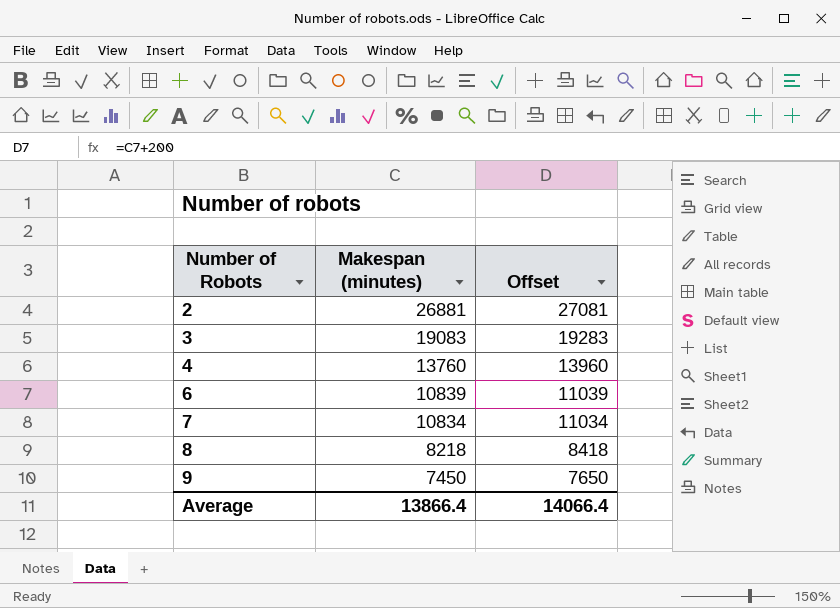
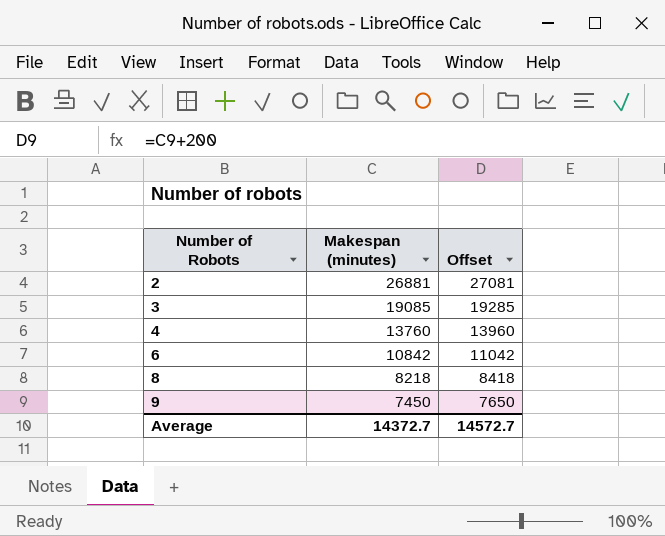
row 7: 10834 | 11034 -> none
3 | Makespan (minutes): 19083 -> 19085
3 | Offset: 19283 -> 19285
6 | Makespan (minutes): 10839 -> 10842
6 | Offset: 11039 -> 11042
Average | Makespan (minutes): 13866.4 -> 14372.7
Average | Offset: 14066.4 -> 14572.7

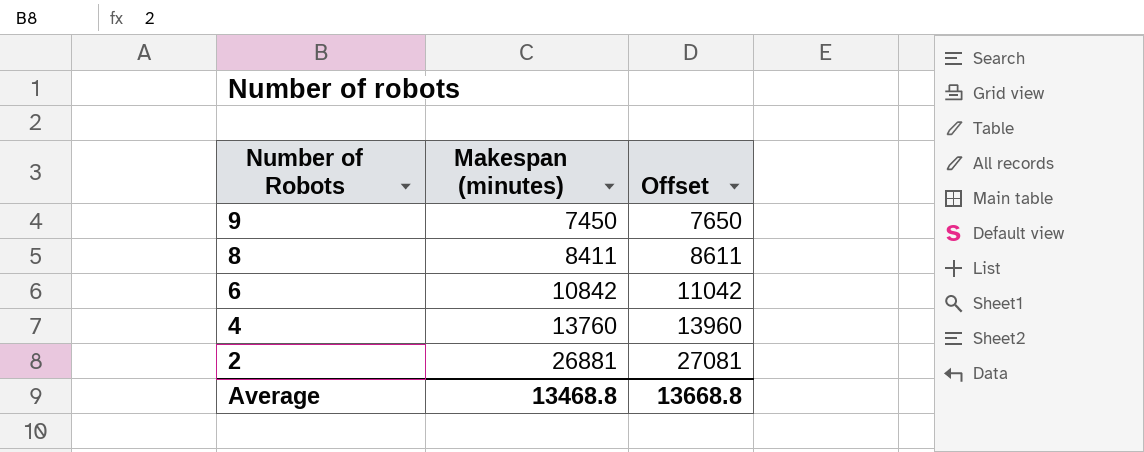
row order: Number of Robots ascending -> Number of Robots descending
row 3: 19085 | 19285 -> none
8 | Makespan (minutes): 8218 -> 8411
8 | Offset: 8418 -> 8611
Average | Makespan (minutes): 14372.7 -> 13468.8
Average | Offset: 14572.7 -> 13668.8

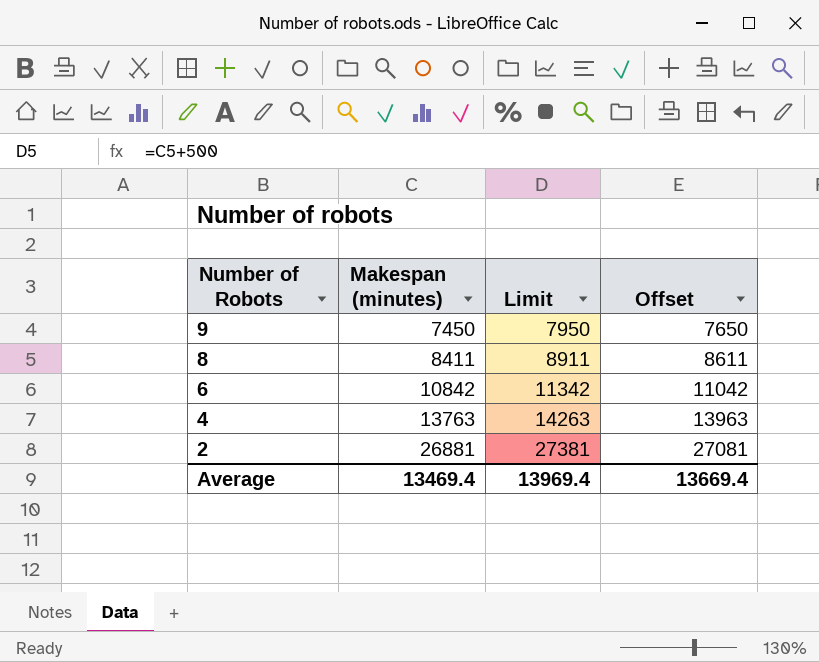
column Limit | formula: none -> [Makespan (minutes)] + 500
4 | Makespan (minutes): 13760 -> 13763
4 | Offset: 13960 -> 13963
Average | Makespan (minutes): 13468.8 -> 13469.4
Average | Offset: 13668.8 -> 13669.4

